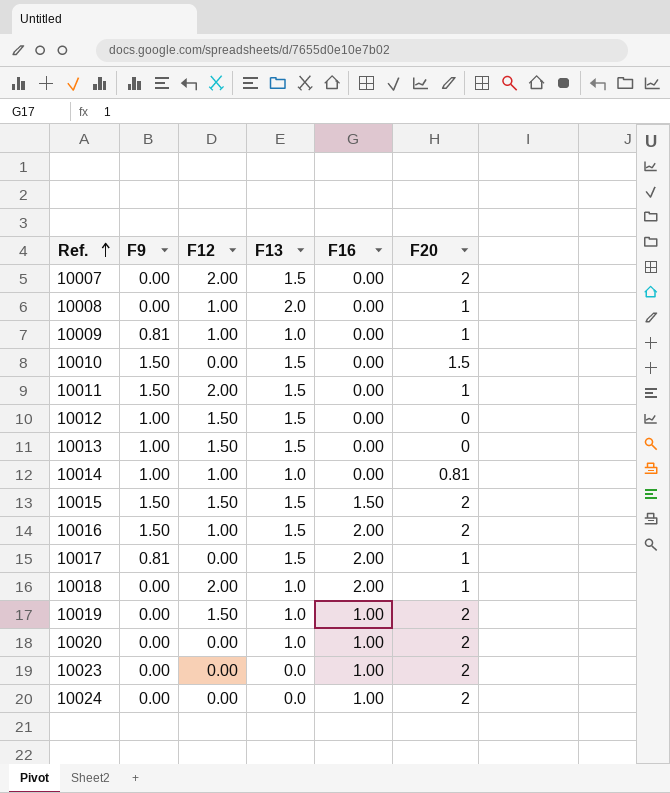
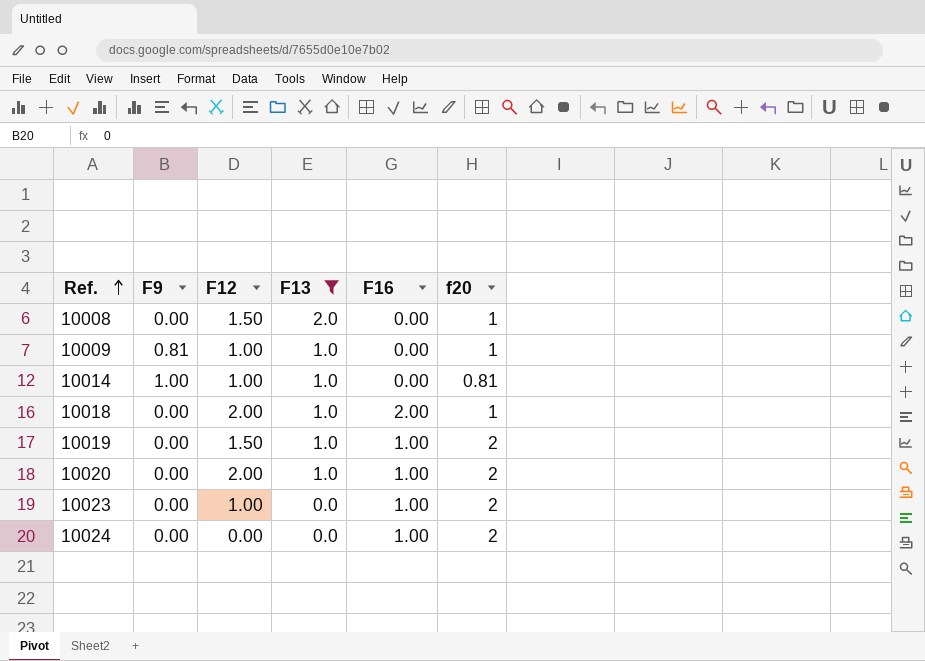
filter: none -> F13 != 1.5
column name: F20 -> f20
10008 | F12: 1.00 -> 1.50
10020 | F12: 0.00 -> 2.00
10023 | F12: 0.00 -> 1.00

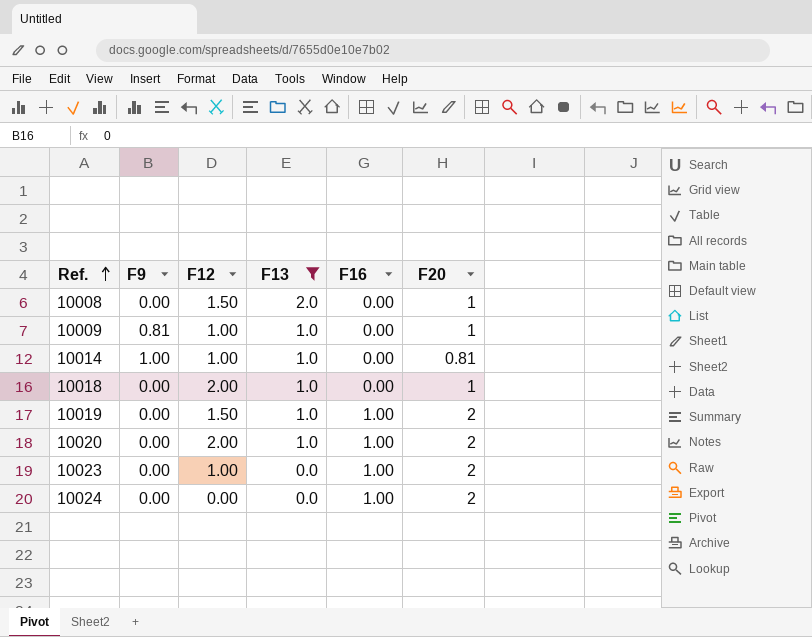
column name: f20 -> F20
10018 | F16: 2.00 -> 0.00

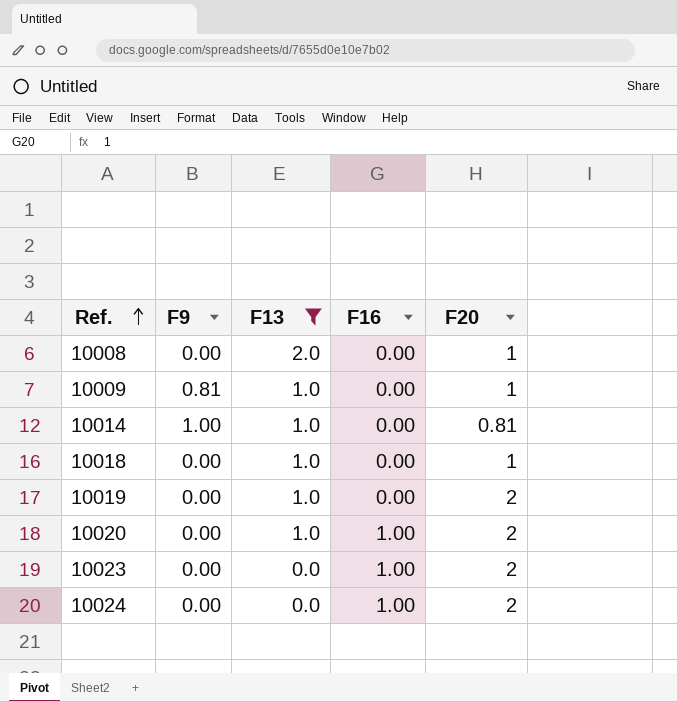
column F12 | position: 3 -> none
10019 | F16: 1.00 -> 0.00

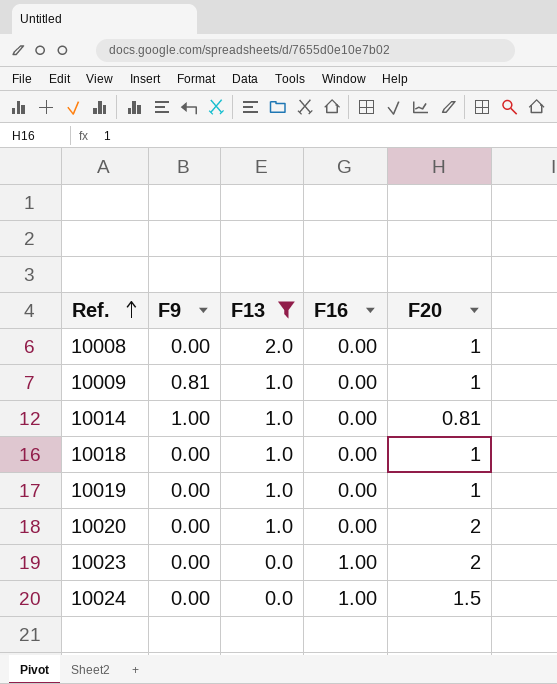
10019 | F20: 2 -> 1
10020 | F16: 1.00 -> 0.00
10024 | F20: 2 -> 1.5

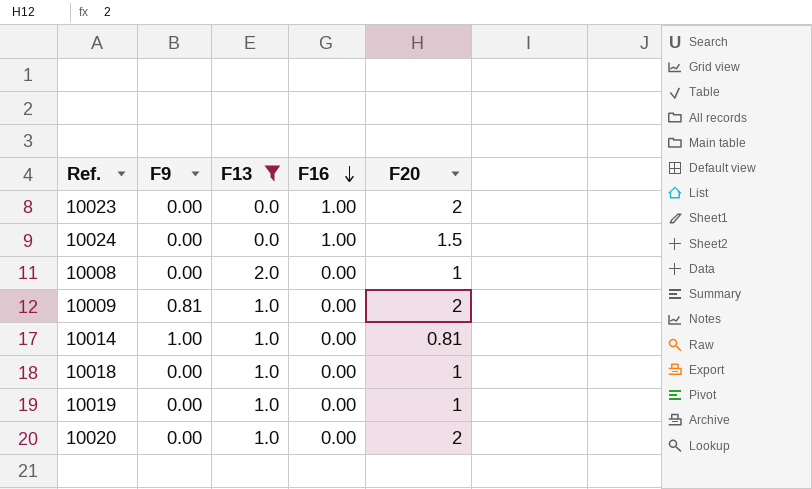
row order: Ref. ascending -> F16 descending
10009 | F20: 1 -> 2

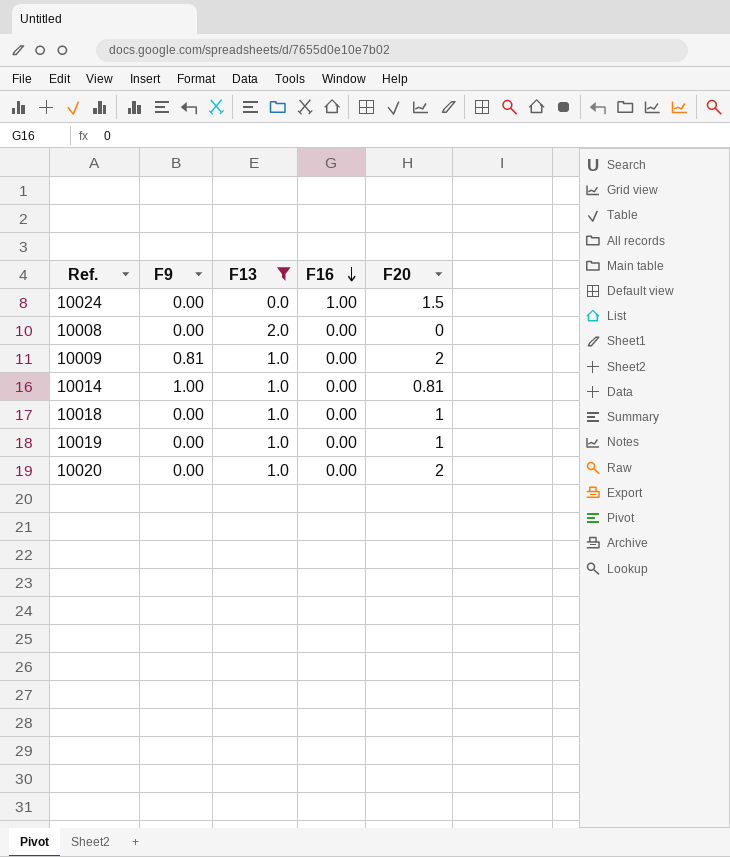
row 10023: 0.00 | 0.0 | 1.00 | 2 -> none
10008 | F20: 1 -> 0

